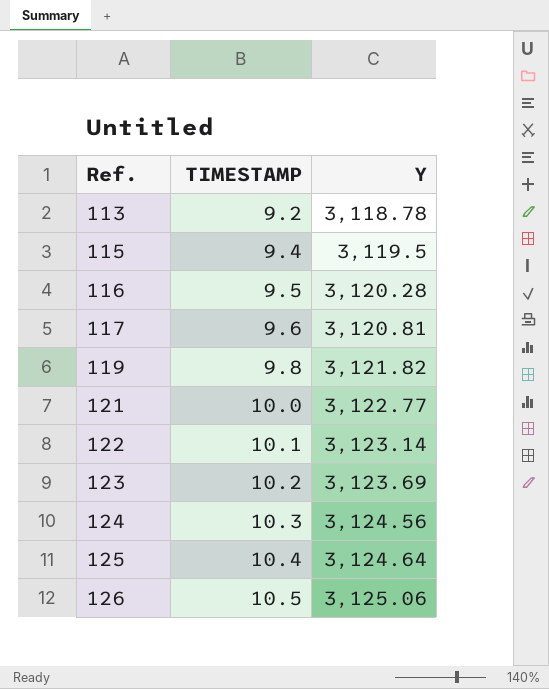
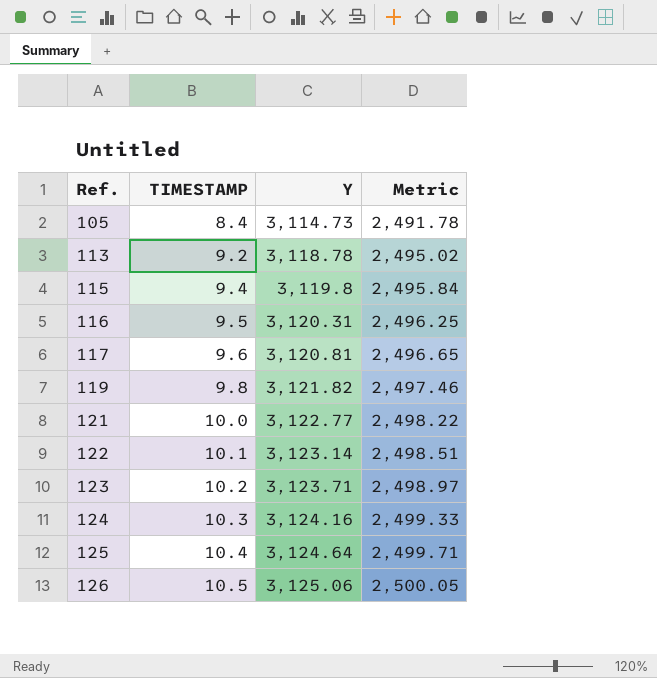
column Metric | formula: none -> [Y] * 0.8
row 105: none -> 8.4 | 3,114.73 | 2,491.78
115 | Y: 3,119.5 -> 3,119.8
116 | Y: 3,120.28 -> 3,120.31
123 | Y: 3,123.69 -> 3,123.71
124 | Y: 3,124.56 -> 3,124.16

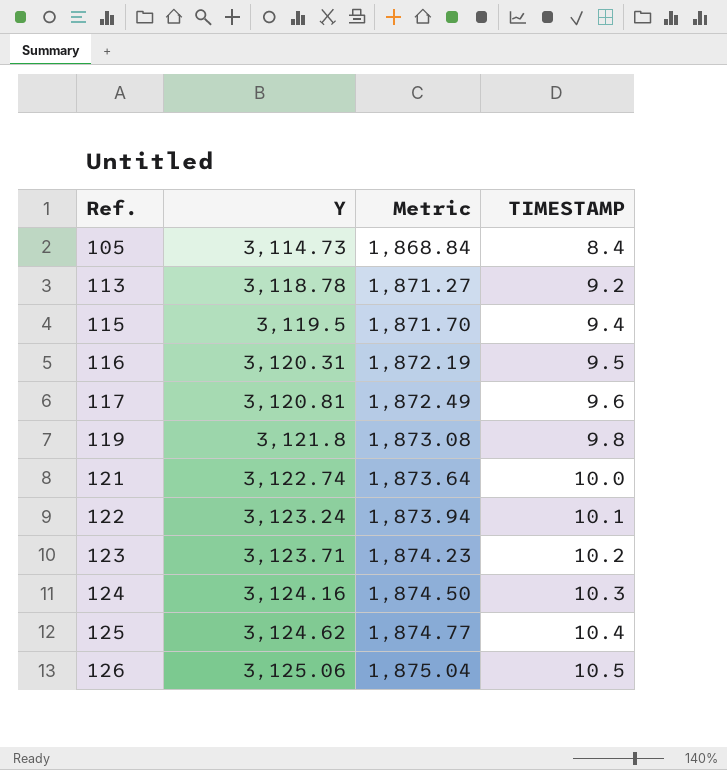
column Metric | formula: [Y] * 0.8 -> [Y] * 0.6
column TIMESTAMP | position: 2 -> 4
115 | Y: 3,119.8 -> 3,119.5
119 | Y: 3,121.82 -> 3,121.8
121 | Y: 3,122.77 -> 3,122.74
122 | Y: 3,123.14 -> 3,123.24
125 | Y: 3,124.64 -> 3,124.62

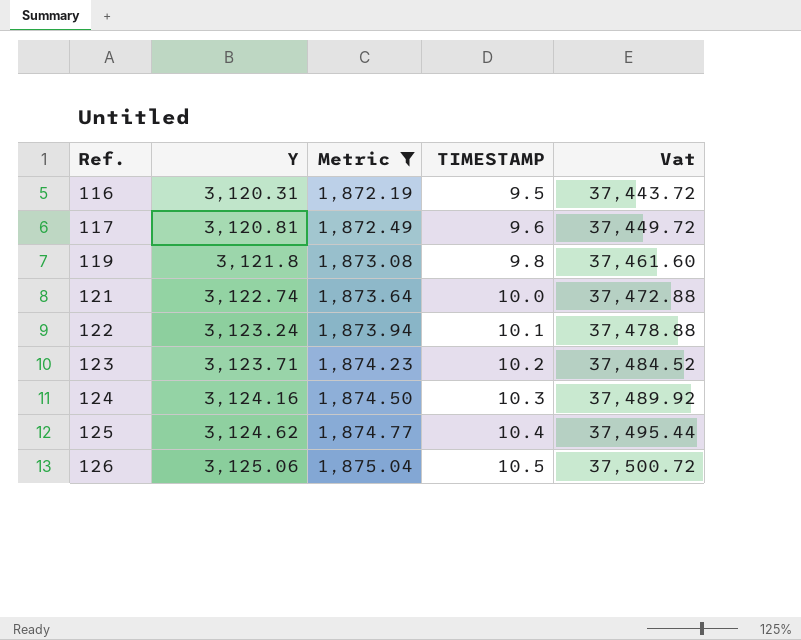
filter: none -> Metric >= 1,872.19
column Vat | formula: none -> [Y] * 12

